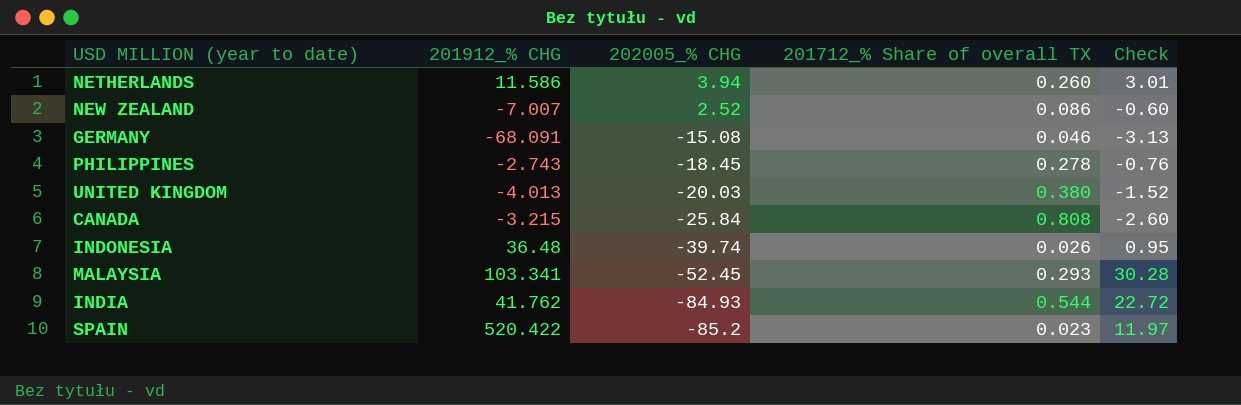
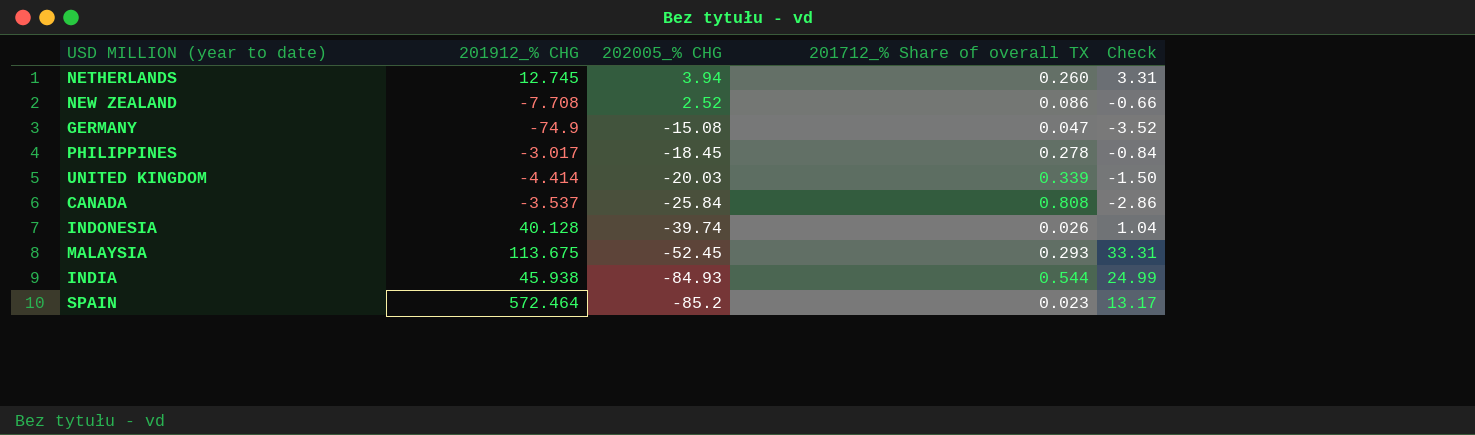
NETHERLANDS | 201912_% CHG: 11.586 -> 12.745
NETHERLANDS | Check: 3.01 -> 3.31
NEW ZEALAND | 201912_% CHG: -7.007 -> -7.708
NEW ZEALAND | Check: -0.60 -> -0.66
GERMANY | 201912_% CHG: -68.091 -> -74.9
GERMANY | 201712_% Share of overall TX: 0.046 -> 0.047
GERMANY | Check: -3.13 -> -3.52
PHILIPPINES | 201912_% CHG: -2.743 -> -3.017
PHILIPPINES | Check: -0.76 -> -0.84
UNITED KINGDOM | 201912_% CHG: -4.013 -> -4.414
UNITED KINGDOM | 201712_% Share of overall TX: 0.380 -> 0.339
UNITED KINGDOM | Check: -1.52 -> -1.50
CANADA | 201912_% CHG: -3.215 -> -3.537
CANADA | Check: -2.60 -> -2.86
INDONESIA | 201912_% CHG: 36.48 -> 40.128
INDONESIA | Check: 0.95 -> 1.04
MALAYSIA | 201912_% CHG: 103.341 -> 113.675
MALAYSIA | Check: 30.28 -> 33.31
INDIA | 201912_% CHG: 41.762 -> 45.938
INDIA | Check: 22.72 -> 24.99
SPAIN | 201912_% CHG: 520.422 -> 572.464
SPAIN | Check: 11.97 -> 13.17

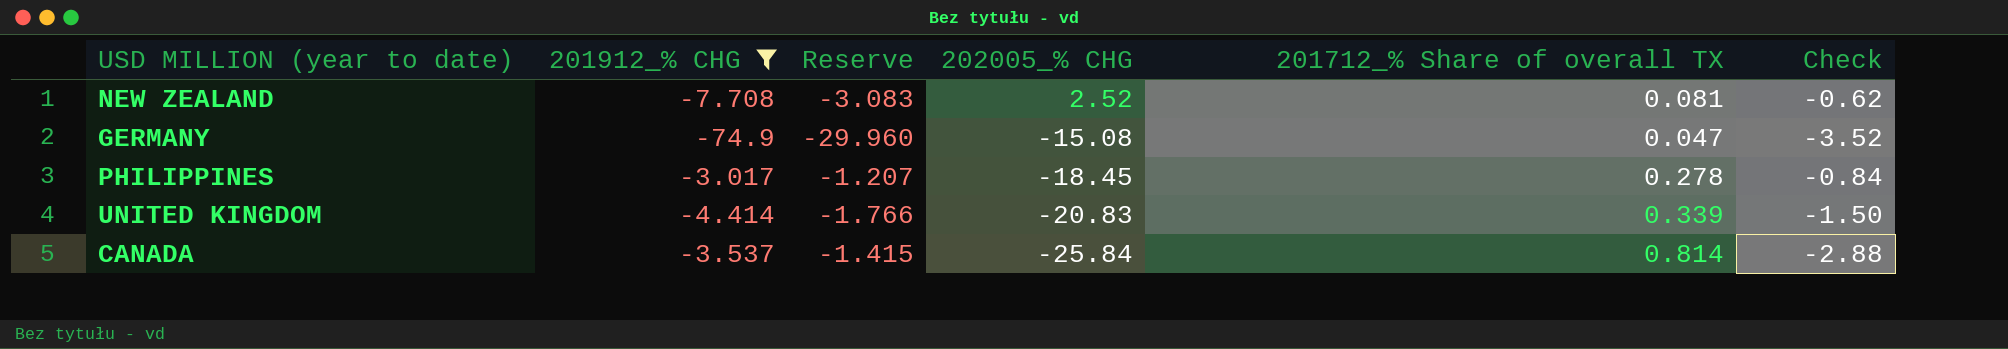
filter: none -> 201912_% CHG <= -3.017
column Reserve | formula: none -> [201912_% CHG] * 0.4
NEW ZEALAND | 201712_% Share of overall TX: 0.086 -> 0.081
NEW ZEALAND | Check: -0.66 -> -0.62
UNITED KINGDOM | 202005_% CHG: -20.03 -> -20.83
CANADA | 201712_% Share of overall TX: 0.808 -> 0.814
CANADA | Check: -2.86 -> -2.88

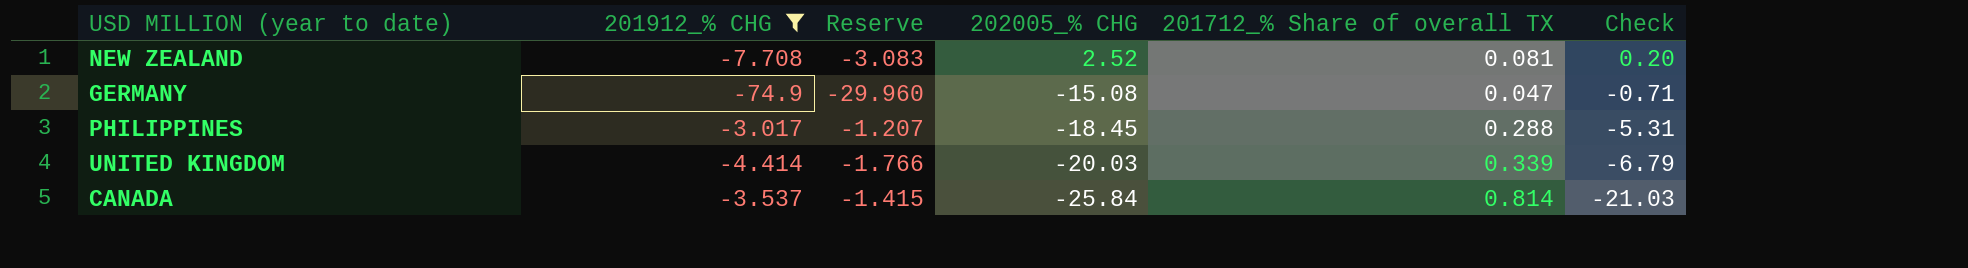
column Check | formula: [201912_% CHG] * [201712_% Share of overall TX] -> [202005_% CHG] * [201712_% Share of overall TX]
PHILIPPINES | 201712_% Share of overall TX: 0.278 -> 0.288
UNITED KINGDOM | 202005_% CHG: -20.83 -> -20.03

